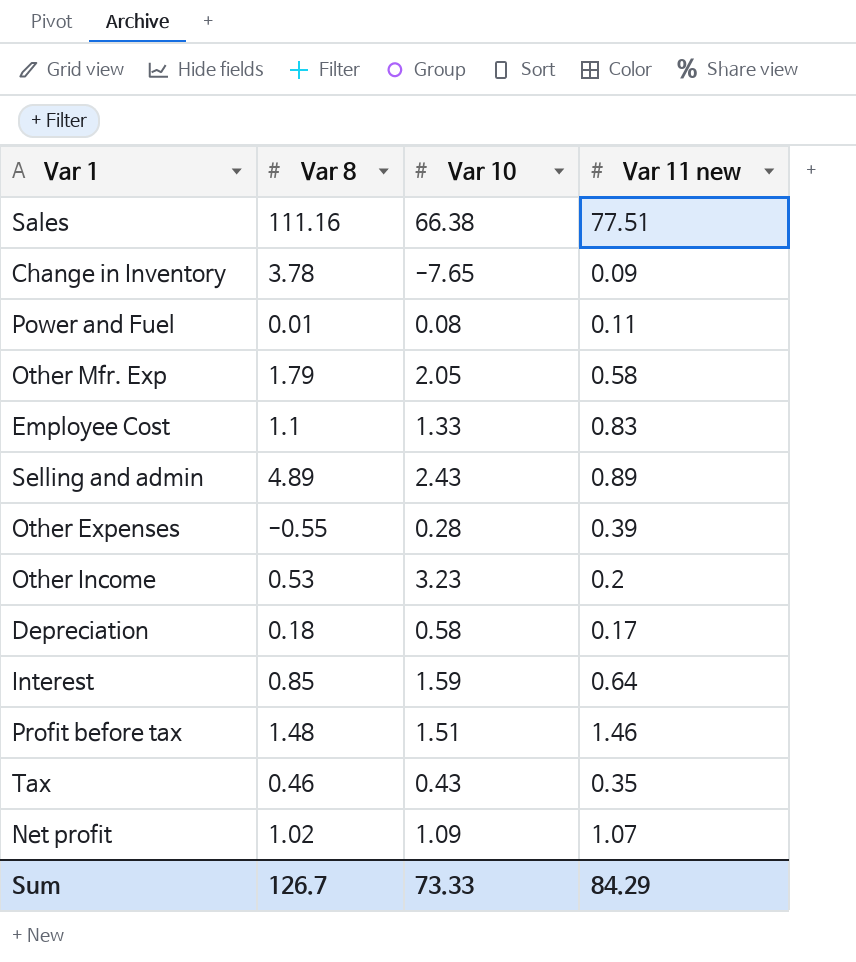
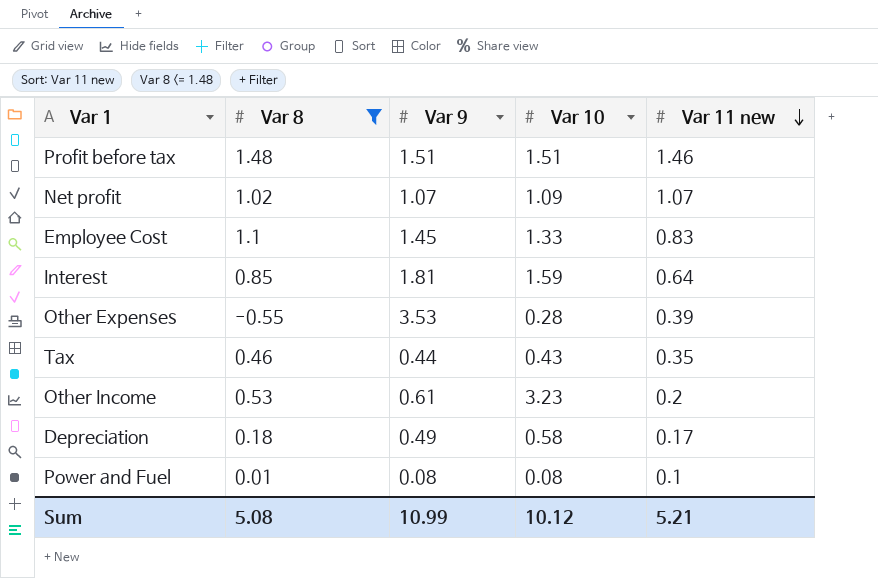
filter: none -> Var 8 <= 1.48
row order: none -> Var 11 new descending
column Var 9 | position: none -> 3
Power and Fuel | Var 11 new: 0.11 -> 0.1
Sum | Var 8: 126.7 -> 5.08
Sum | Var 10: 73.33 -> 10.12
Sum | Var 11 new: 84.29 -> 5.21

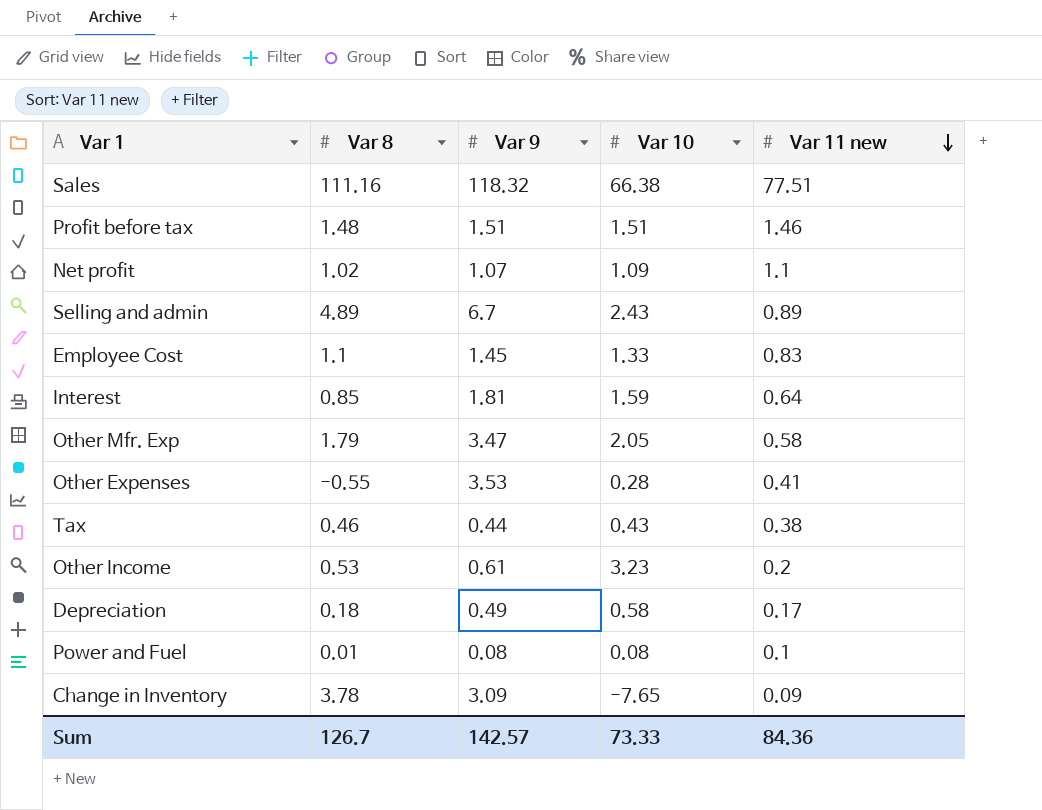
filter: Var 8 <= 1.48 -> none
Net profit | Var 11 new: 1.07 -> 1.1
Other Expenses | Var 11 new: 0.39 -> 0.41
Tax | Var 11 new: 0.35 -> 0.38
Sum | Var 8: 5.08 -> 126.7
Sum | Var 9: 10.99 -> 142.57
Sum | Var 10: 10.12 -> 73.33
Sum | Var 11 new: 5.21 -> 84.36

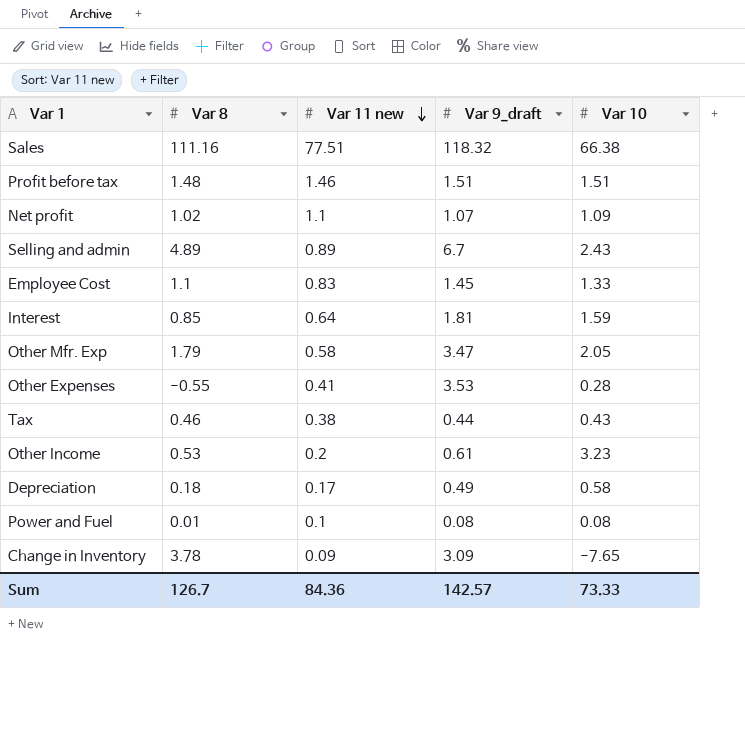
column Var 11 new | position: 5 -> 3
column name: Var 9 -> Var 9_draft

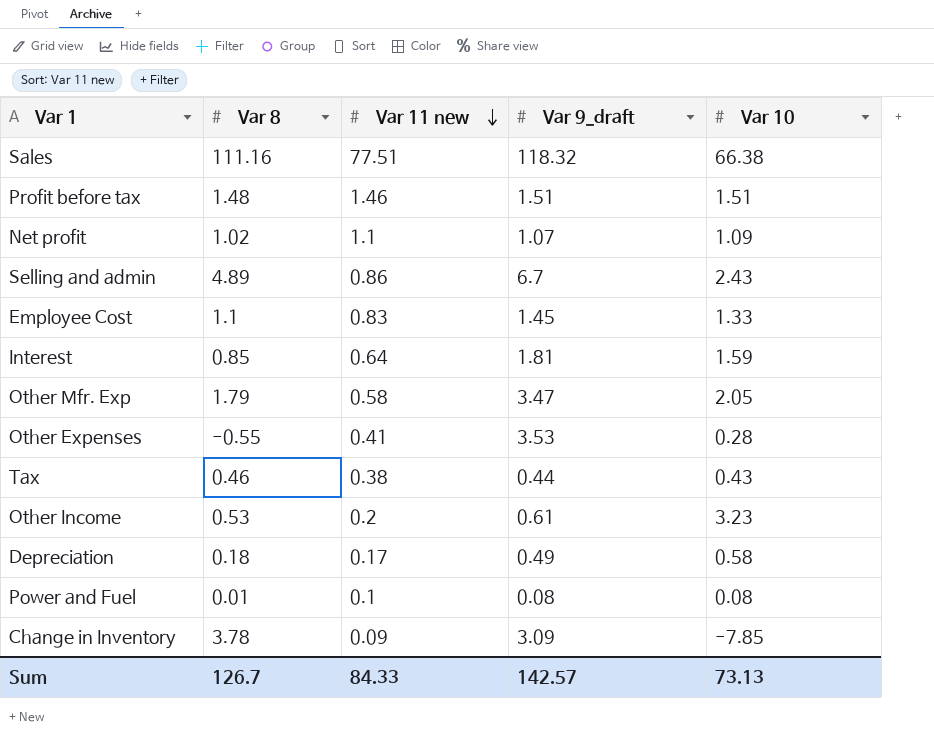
Selling and admin | Var 11 new: 0.89 -> 0.86
Change in Inventory | Var 10: -7.65 -> -7.85
Sum | Var 11 new: 84.36 -> 84.33
Sum | Var 10: 73.33 -> 73.13

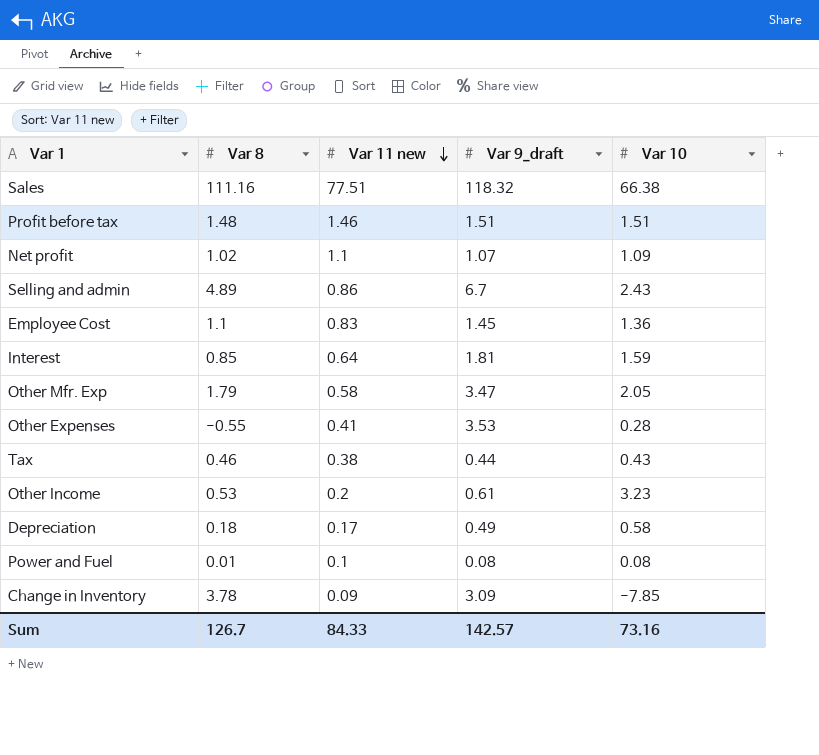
Employee Cost | Var 10: 1.33 -> 1.36
Sum | Var 10: 73.13 -> 73.16

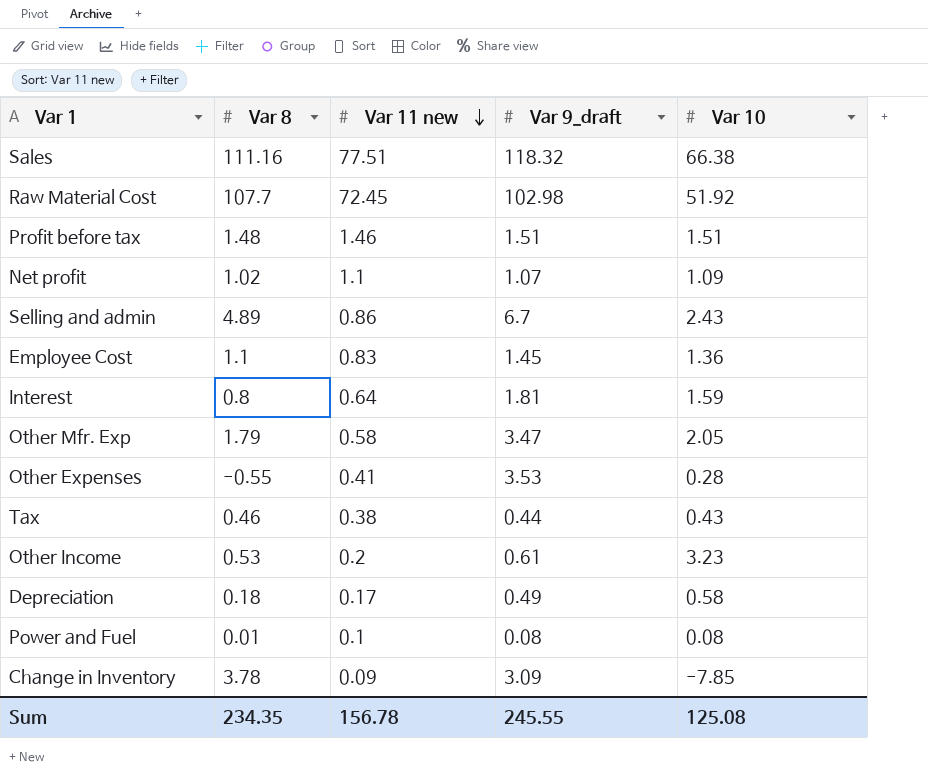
row Raw Material Cost: none -> 107.7 | 72.45 | 102.98 | 51.92
Interest | Var 8: 0.85 -> 0.8
Sum | Var 8: 126.7 -> 234.35
Sum | Var 11 new: 84.33 -> 156.78
Sum | Var 9_draft: 142.57 -> 245.55
Sum | Var 10: 73.16 -> 125.08

